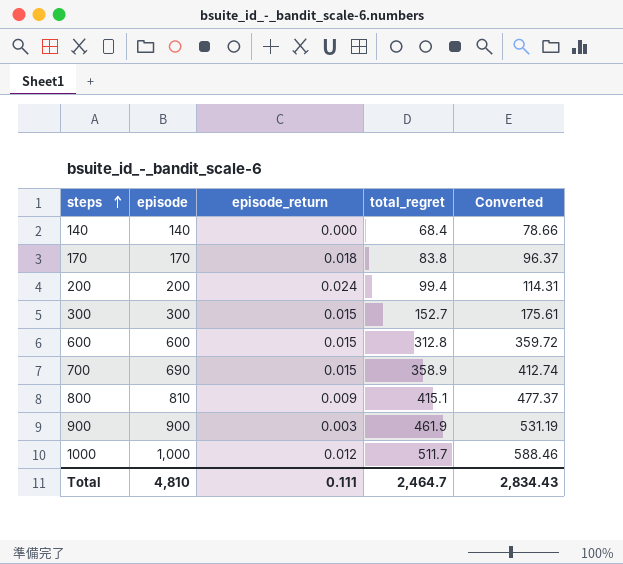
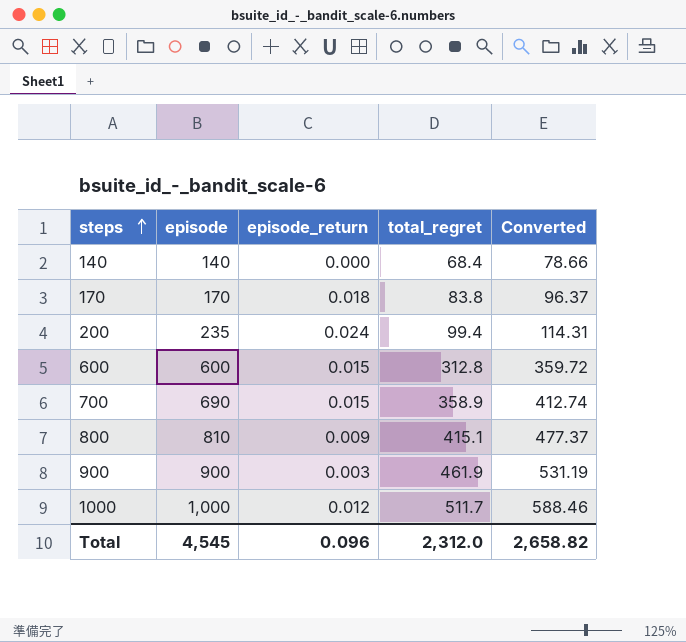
row 300: 300 | 0.015 | 152.7 | 175.61 -> none
200 | episode: 200 -> 235
Total | episode: 4,810 -> 4,545
Total | episode_return: 0.111 -> 0.096
Total | total_regret: 2,464.7 -> 2,312.0
Total | Converted: 2,834.43 -> 2,658.82

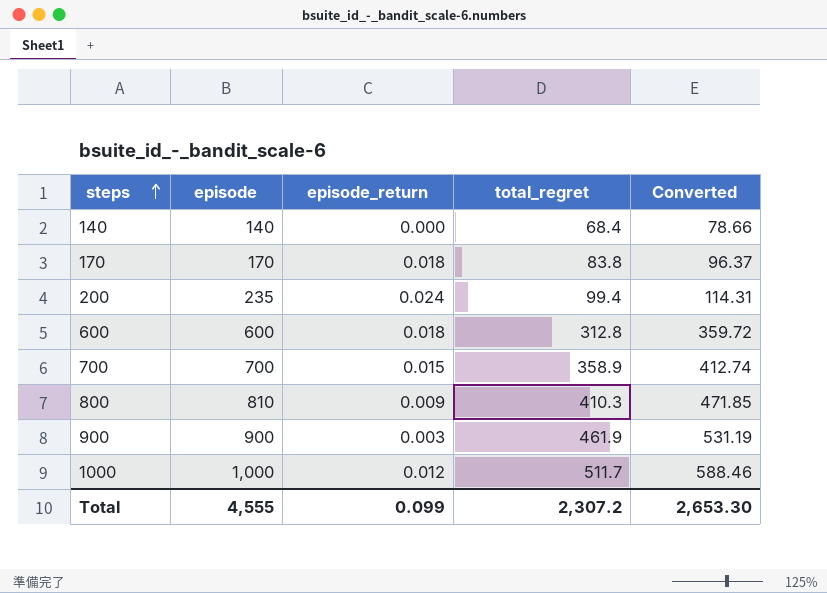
600 | episode_return: 0.015 -> 0.018
700 | episode: 690 -> 700
800 | total_regret: 415.1 -> 410.3
800 | Converted: 477.37 -> 471.85
Total | episode: 4,545 -> 4,555
Total | episode_return: 0.096 -> 0.099
Total | total_regret: 2,312.0 -> 2,307.2
Total | Converted: 2,658.82 -> 2,653.30

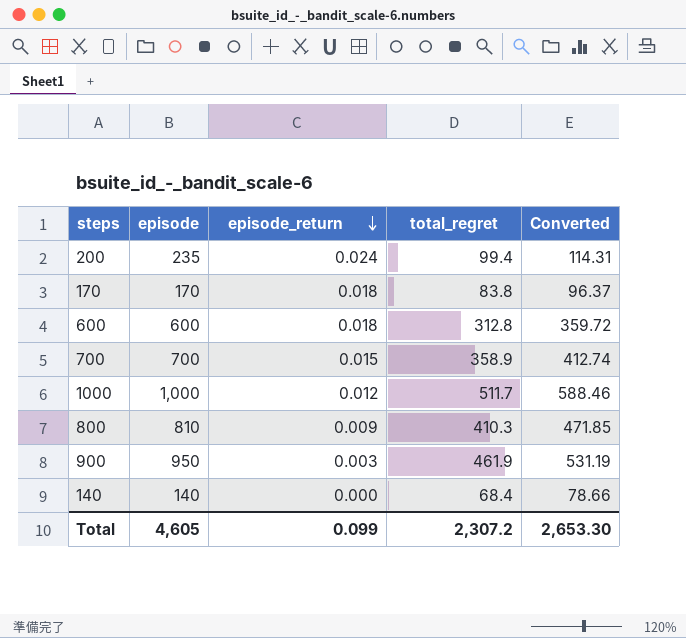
row order: steps ascending -> episode_return descending
900 | episode: 900 -> 950
Total | episode: 4,555 -> 4,605

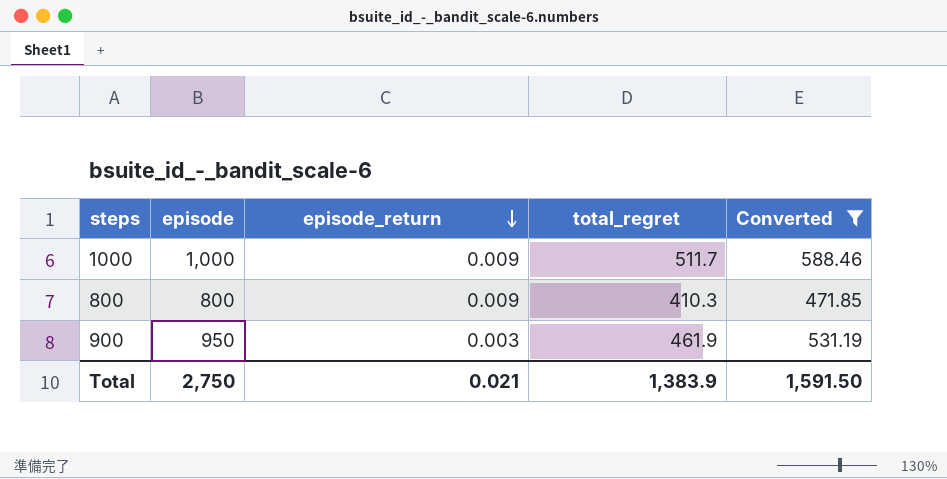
filter: none -> Converted >= 471.85
1000 | episode_return: 0.012 -> 0.009
800 | episode: 810 -> 800
Total | episode: 4,605 -> 2,750
Total | episode_return: 0.099 -> 0.021
Total | total_regret: 2,307.2 -> 1,383.9
Total | Converted: 2,653.30 -> 1,591.50

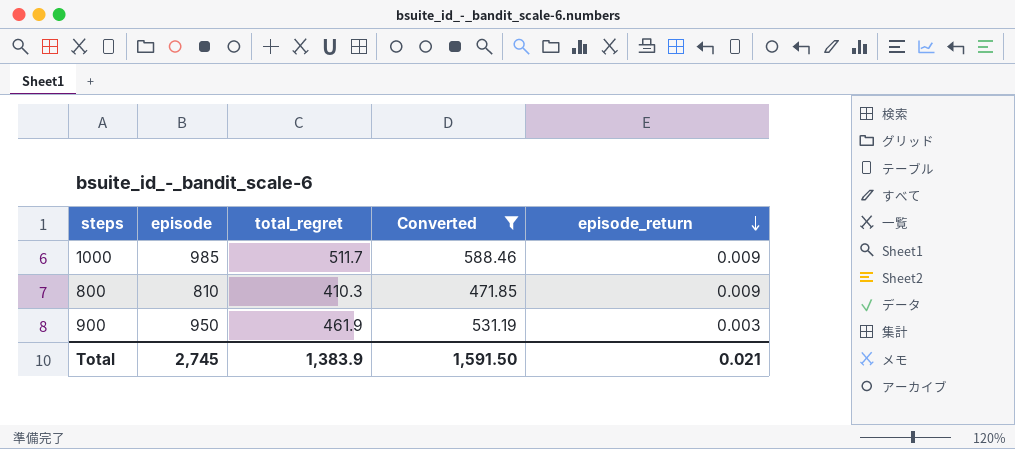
column episode_return | position: 3 -> 5
1000 | episode: 1,000 -> 985
800 | episode: 800 -> 810
Total | episode: 2,750 -> 2,745

